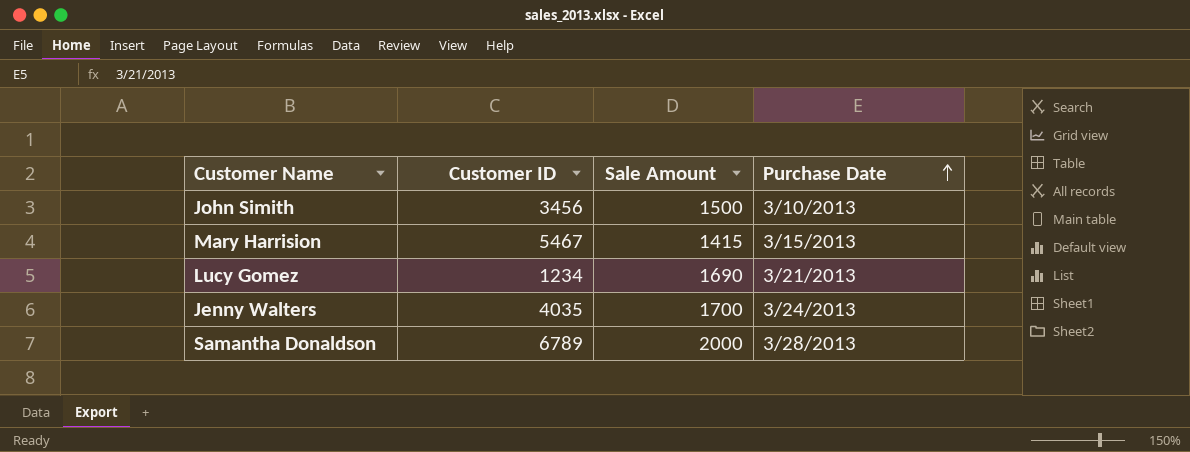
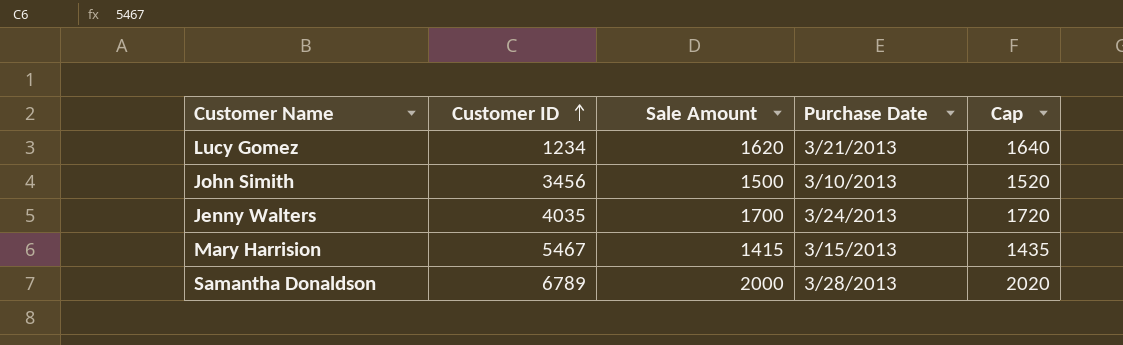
row order: Purchase Date ascending -> Customer ID ascending
column Cap | formula: none -> [Sale Amount] + 20
Lucy Gomez | Sale Amount: 1690 -> 1620

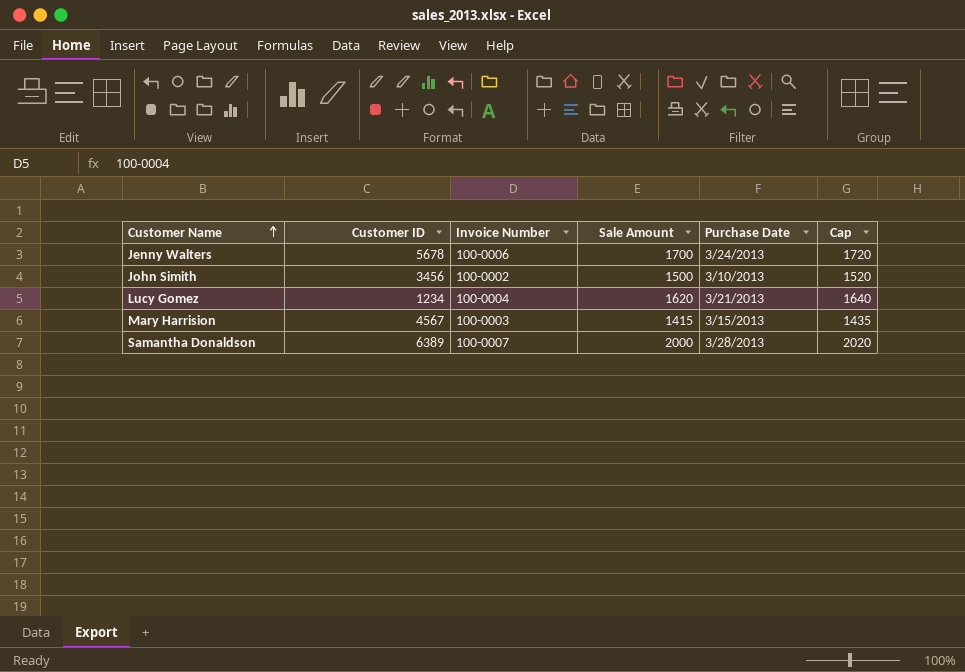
row order: Customer ID ascending -> Customer Name ascending
column Invoice Number | position: none -> 3
Jenny Walters | Customer ID: 4035 -> 5678
Mary Harrision | Customer ID: 5467 -> 4567
Samantha Donaldson | Customer ID: 6789 -> 6389

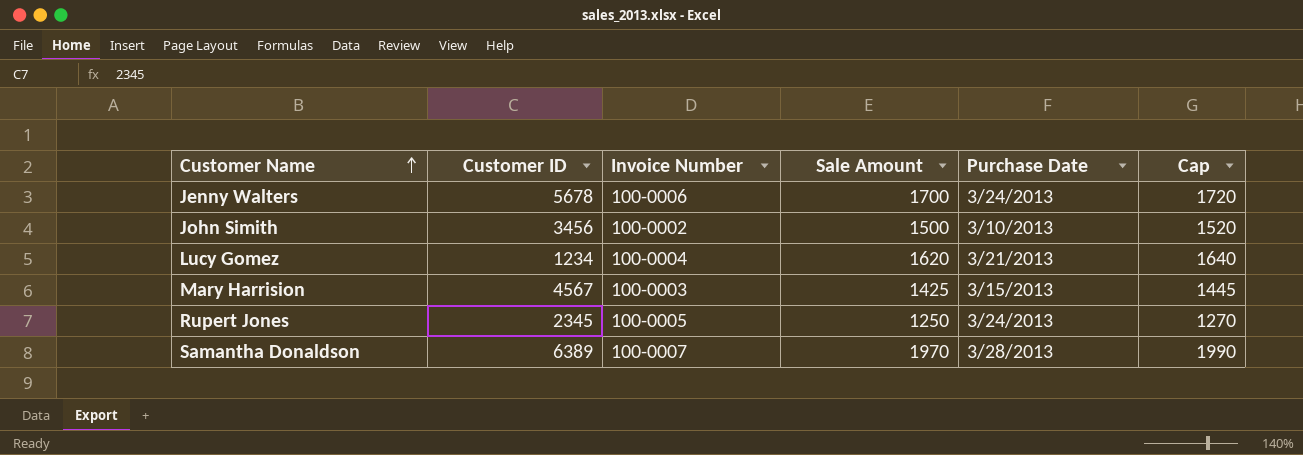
Mary Harrision | Sale Amount: 1415 -> 1425
Mary Harrision | Cap: 1435 -> 1445
row Rupert Jones: none -> 2345 | 100-0005 | 1250 | 3/24/2013 | 1270
Samantha Donaldson | Sale Amount: 2000 -> 1970
Samantha Donaldson | Cap: 2020 -> 1990

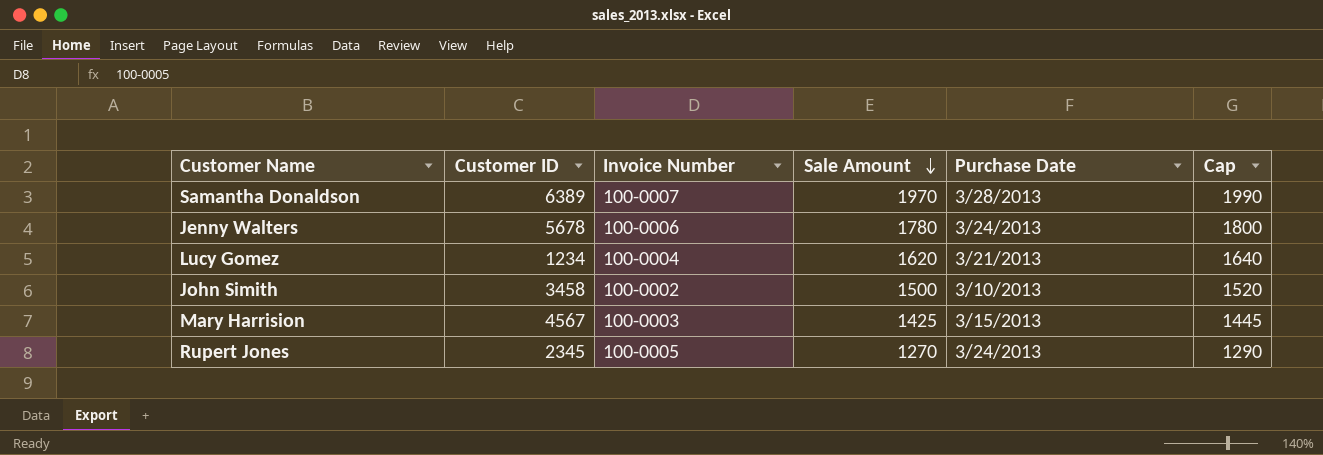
row order: Customer Name ascending -> Sale Amount descending
Jenny Walters | Sale Amount: 1700 -> 1780
Jenny Walters | Cap: 1720 -> 1800
John Simith | Customer ID: 3456 -> 3458
Rupert Jones | Sale Amount: 1250 -> 1270
Rupert Jones | Cap: 1270 -> 1290

